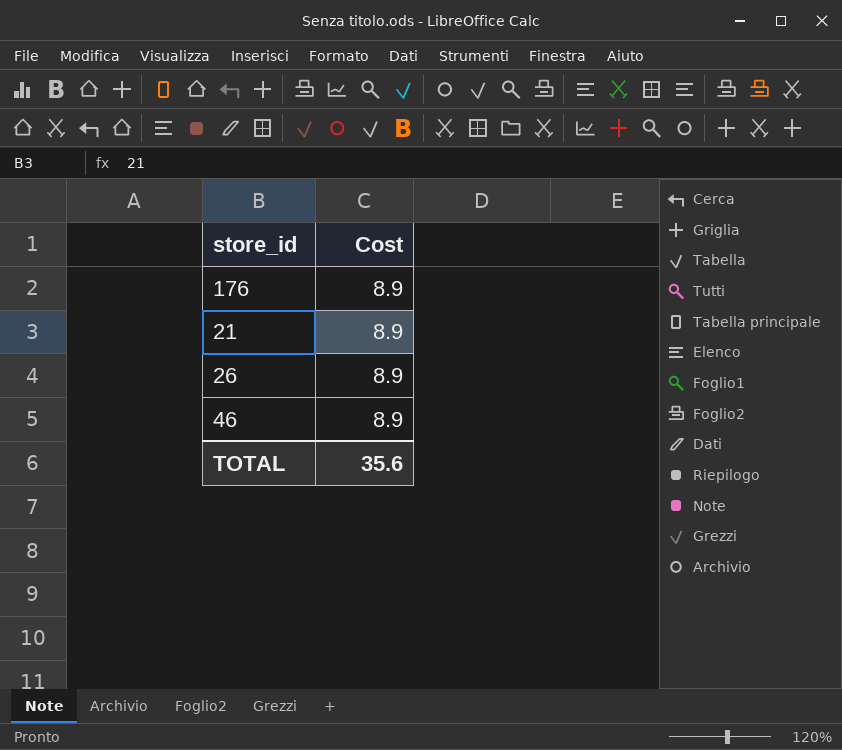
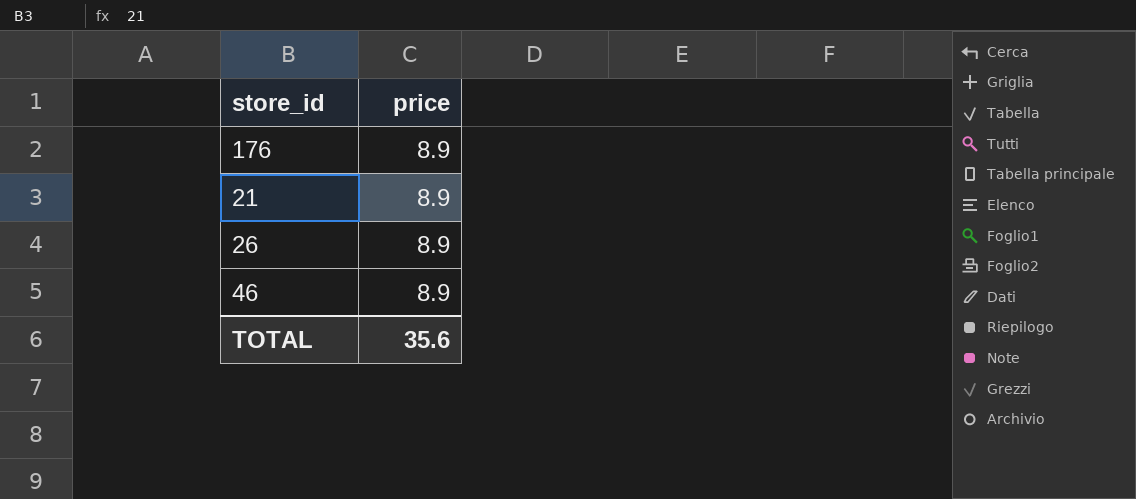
column name: Cost -> price

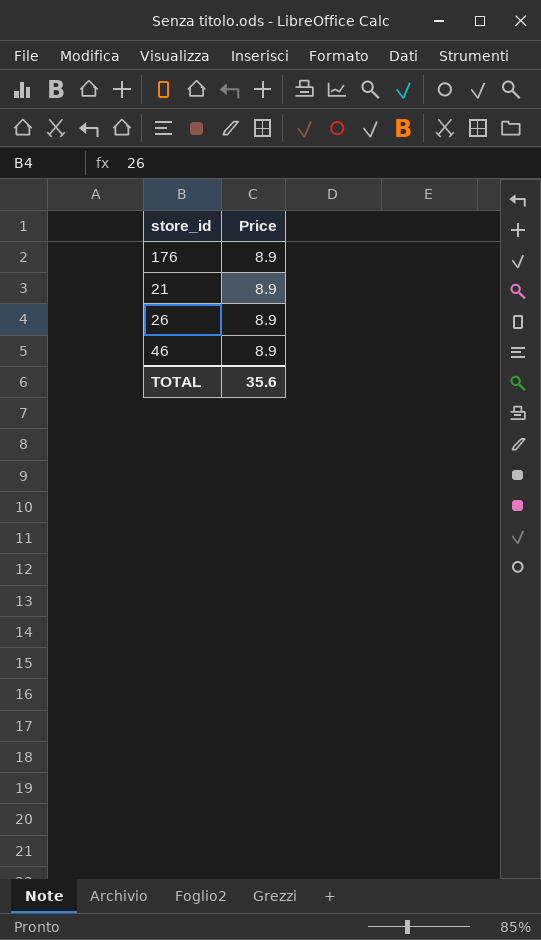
column name: price -> Price

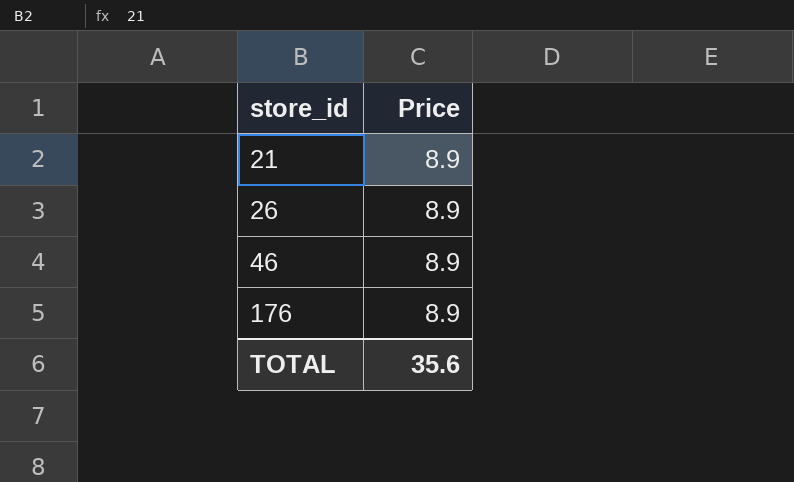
row order: none -> store_id ascending

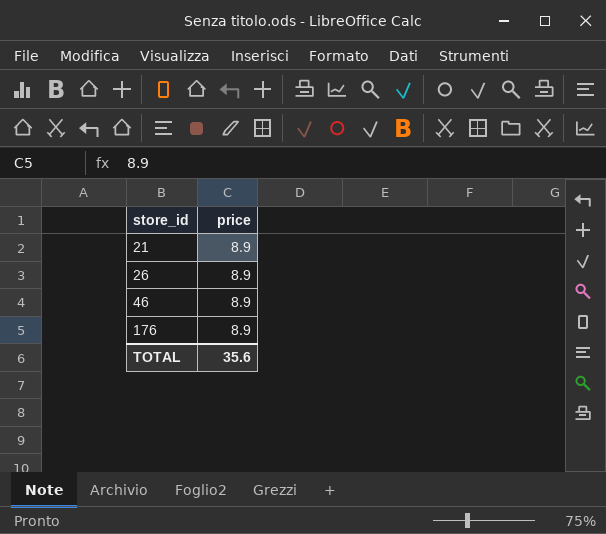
column name: Price -> price

